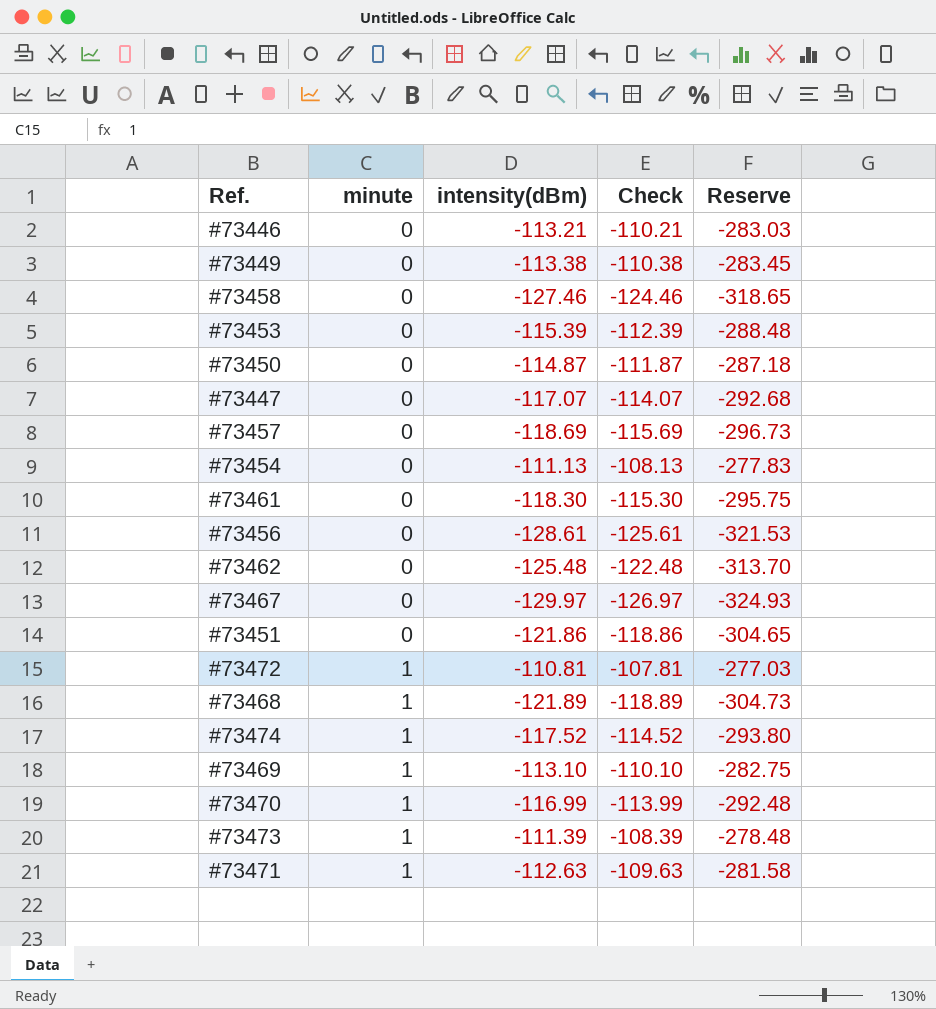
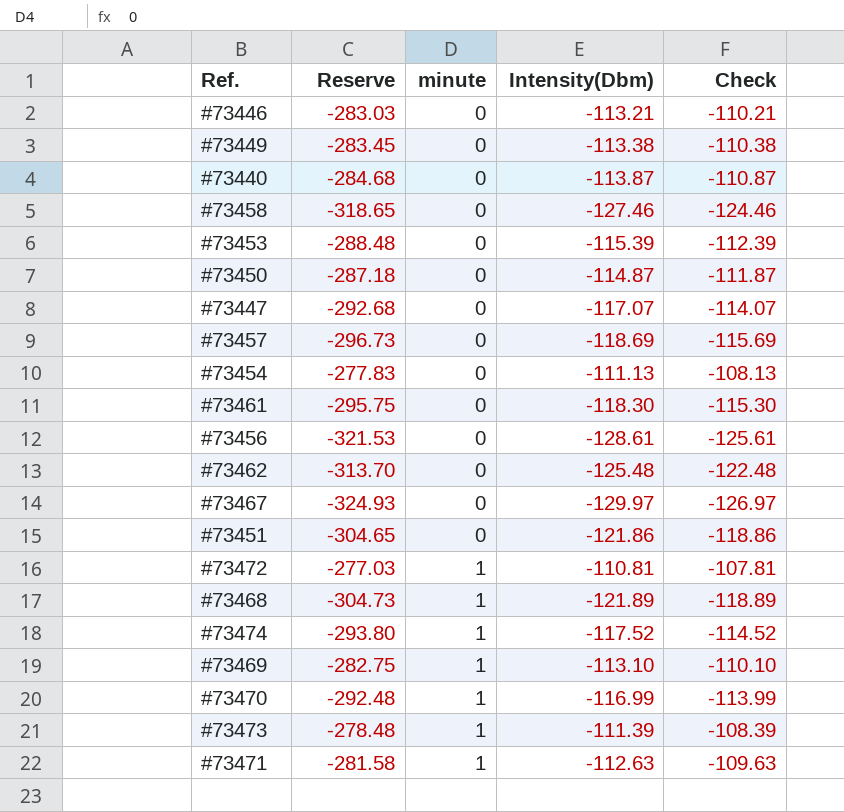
column Reserve | position: 5 -> 2
column name: intensity(dBm) -> Intensity(Dbm)
row #73440: none -> -284.68 | 0 | -113.87 | -110.87

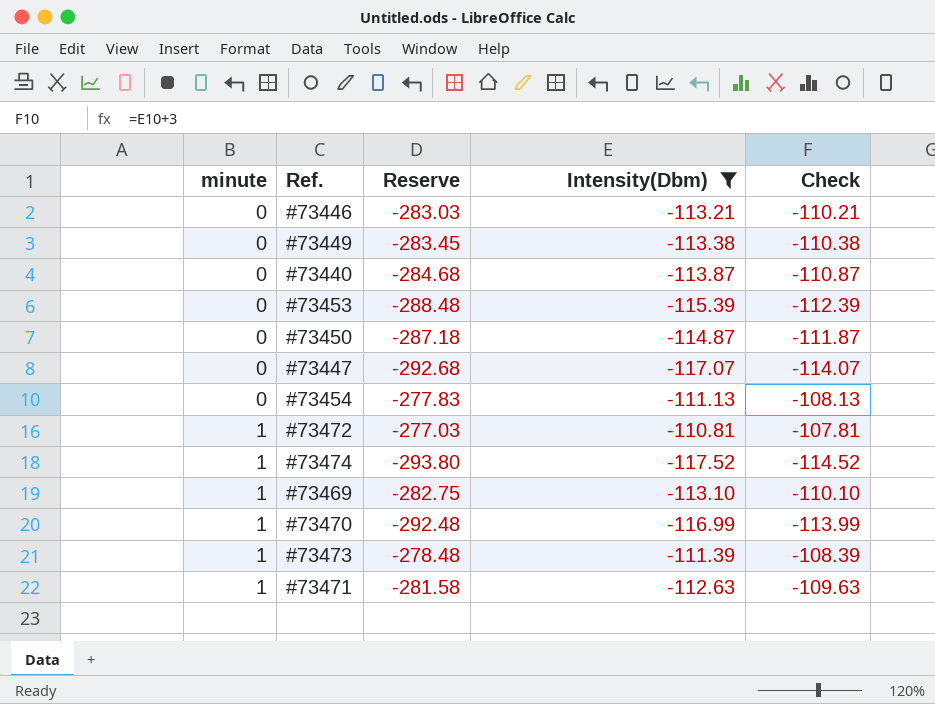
filter: none -> Intensity(Dbm) >= -117.52
column minute | position: 3 -> 1

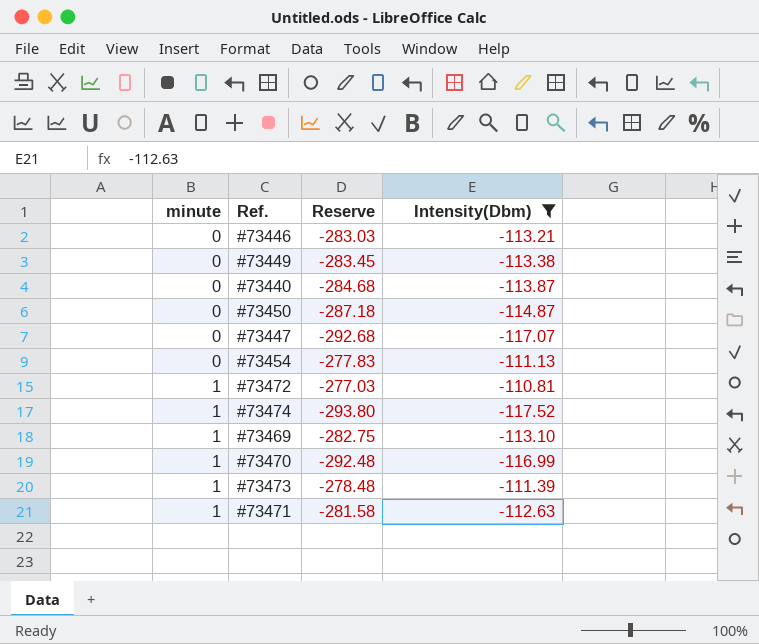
column Check | formula: [Intensity(Dbm)] + 3 -> none
row #73453: 0 | -288.48 | -115.39 | -112.39 -> none

